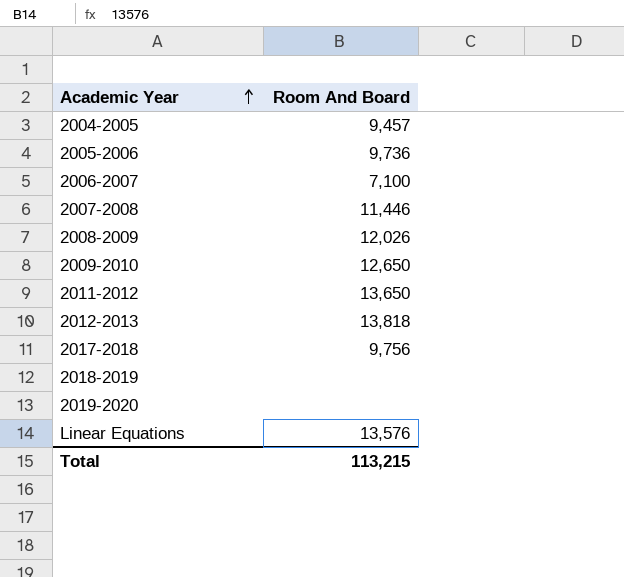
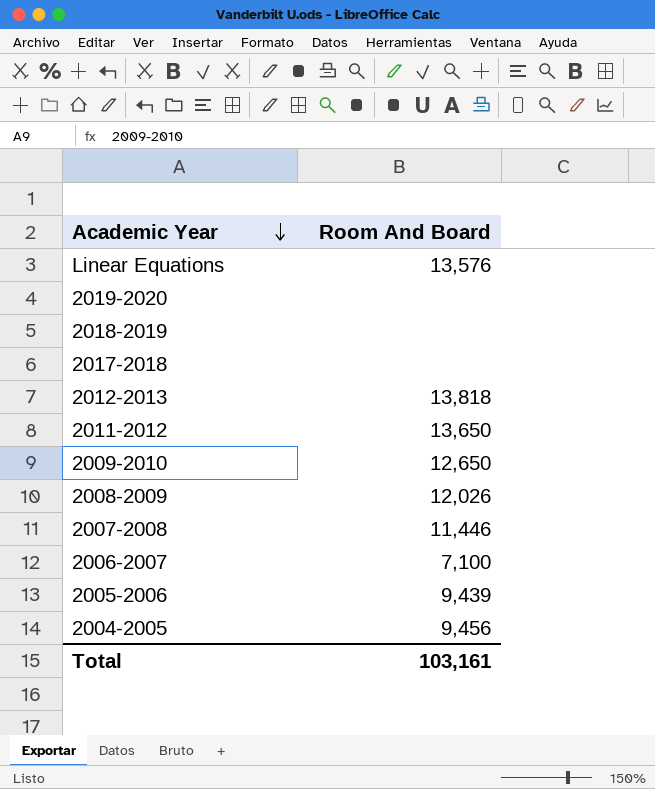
row order: Academic Year ascending -> Academic Year descending
2017-2018 | Room And Board: 9,756 -> none
2005-2006 | Room And Board: 9,736 -> 9,439
2004-2005 | Room And Board: 9,457 -> 9,456
Total | Room And Board: 113,215 -> 103,161

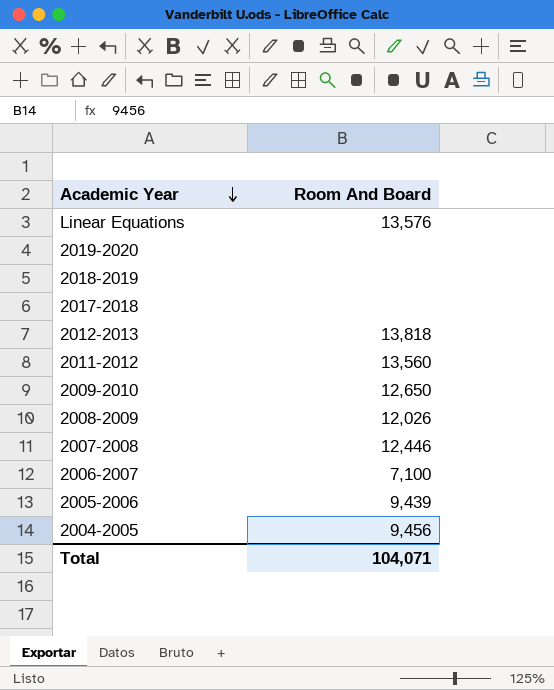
2011-2012 | Room And Board: 13,650 -> 13,560
2007-2008 | Room And Board: 11,446 -> 12,446
Total | Room And Board: 103,161 -> 104,071

